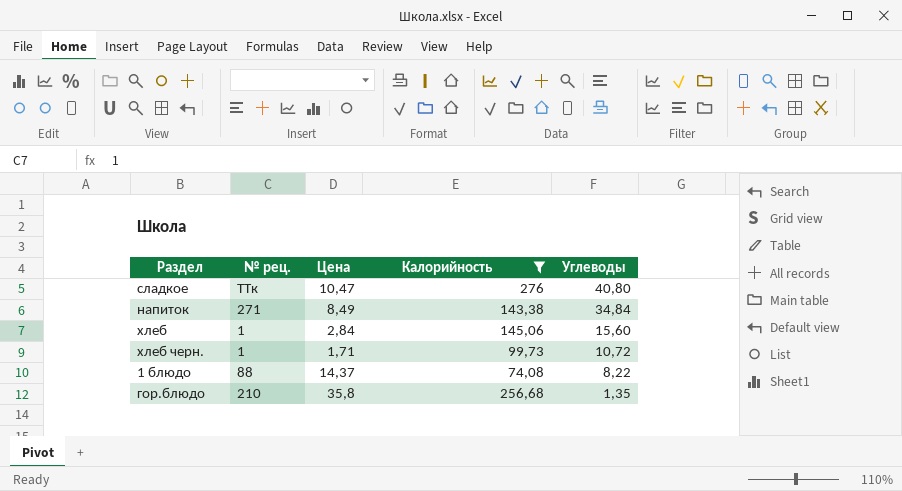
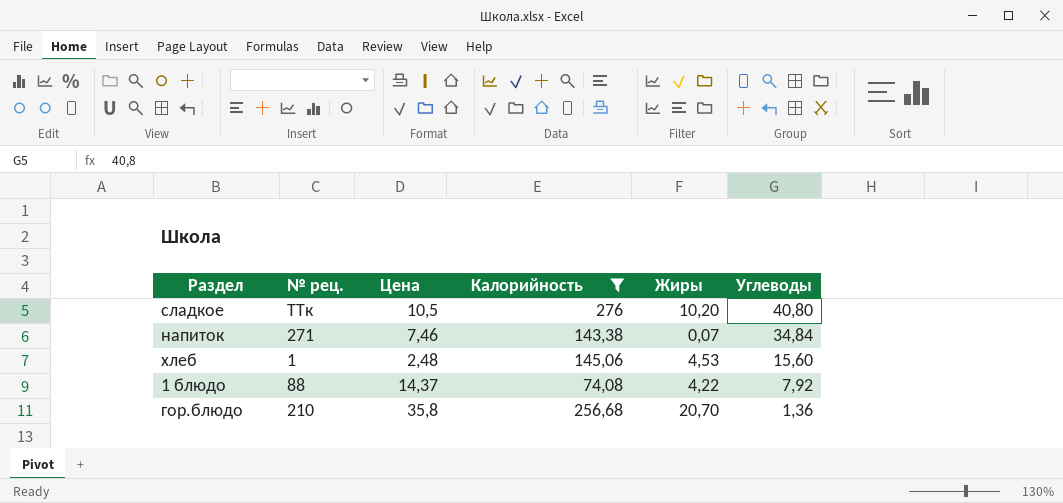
column Жиры | position: none -> 5
row хлеб черн.: 1 | 1,71 | 99,73 | 10,72 -> none
сладкое | Цена: 10,47 -> 10,5
напиток | Цена: 8,49 -> 7,46
хлеб | Цена: 2,84 -> 2,48
1 блюдо | Углеводы: 8,22 -> 7,92
гор.блюдо | Углеводы: 1,35 -> 1,36

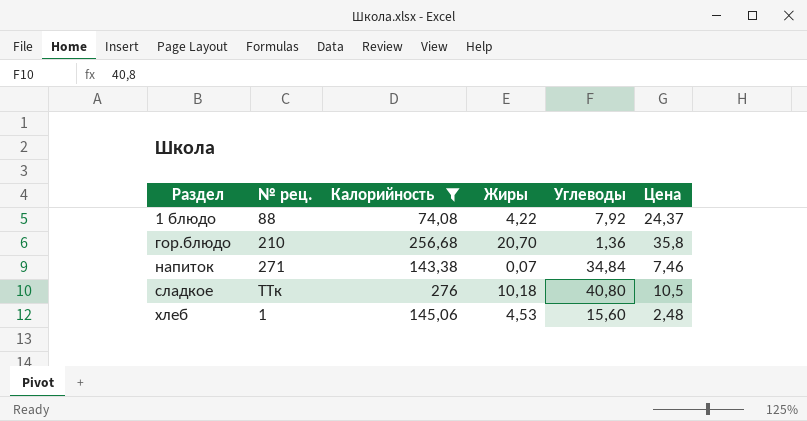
row order: Углеводы descending -> Раздел ascending
column Цена | position: 3 -> 6
1 блюдо | Цена: 14,37 -> 24,37
сладкое | Жиры: 10,20 -> 10,18

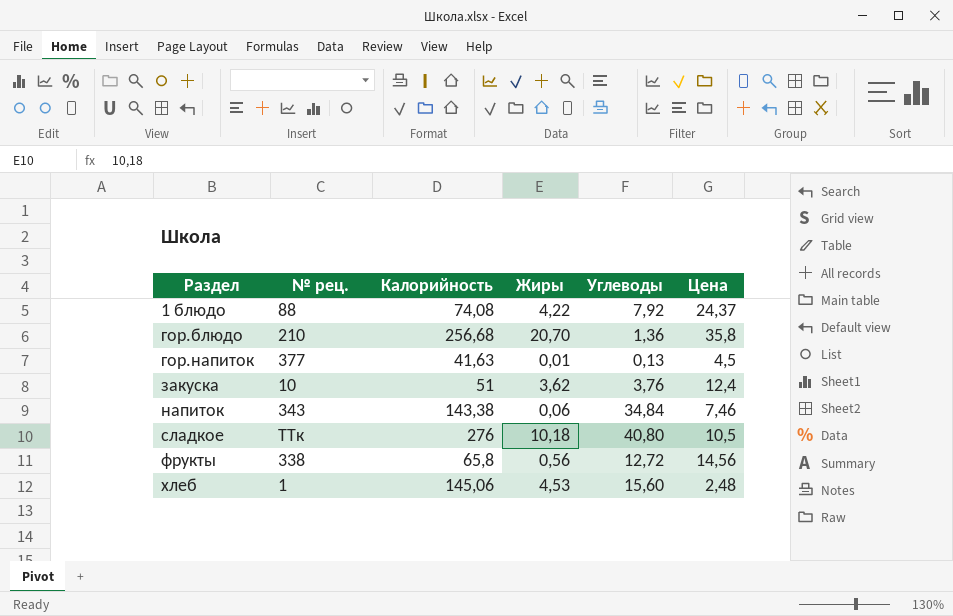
filter: Калорийность >= 74,08 -> none
напиток | № рец.: 271 -> 343
напиток | Жиры: 0,07 -> 0,06

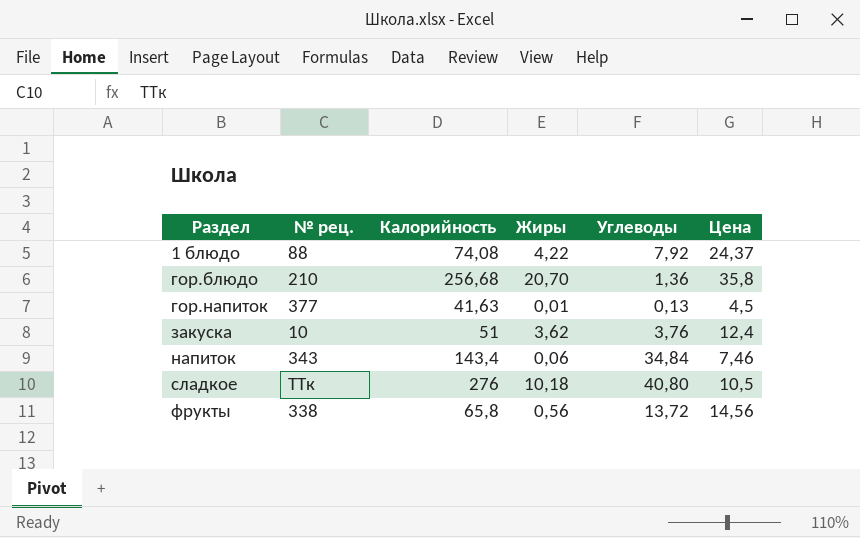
row хлеб: 1 | 145,06 | 4,53 | 15,60 | 2,48 -> none
напиток | Калорийность: 143,38 -> 143,4
фрукты | Углеводы: 12,72 -> 13,72

